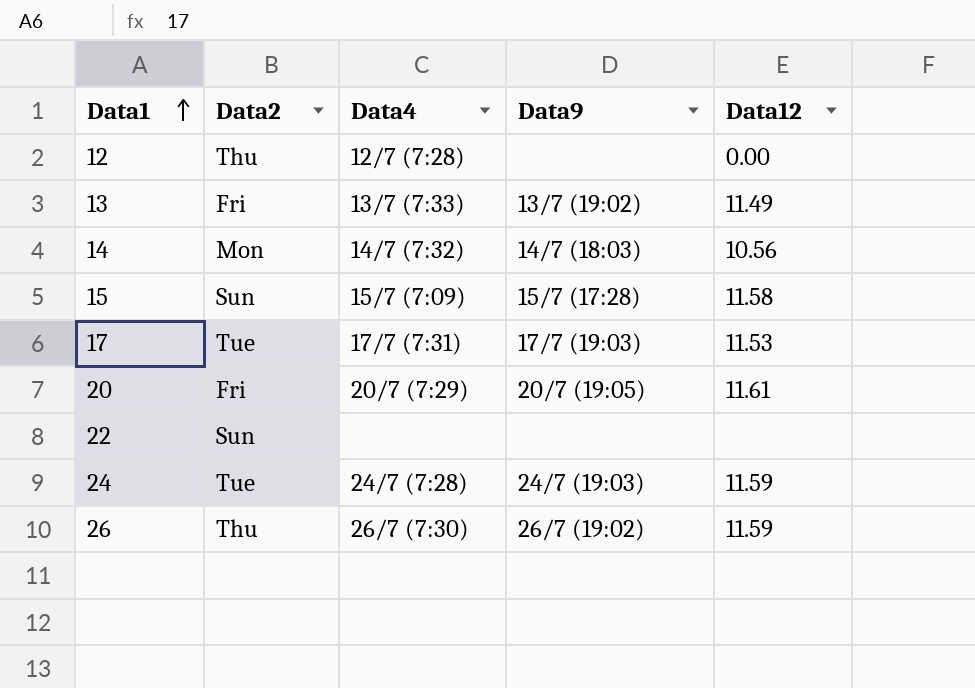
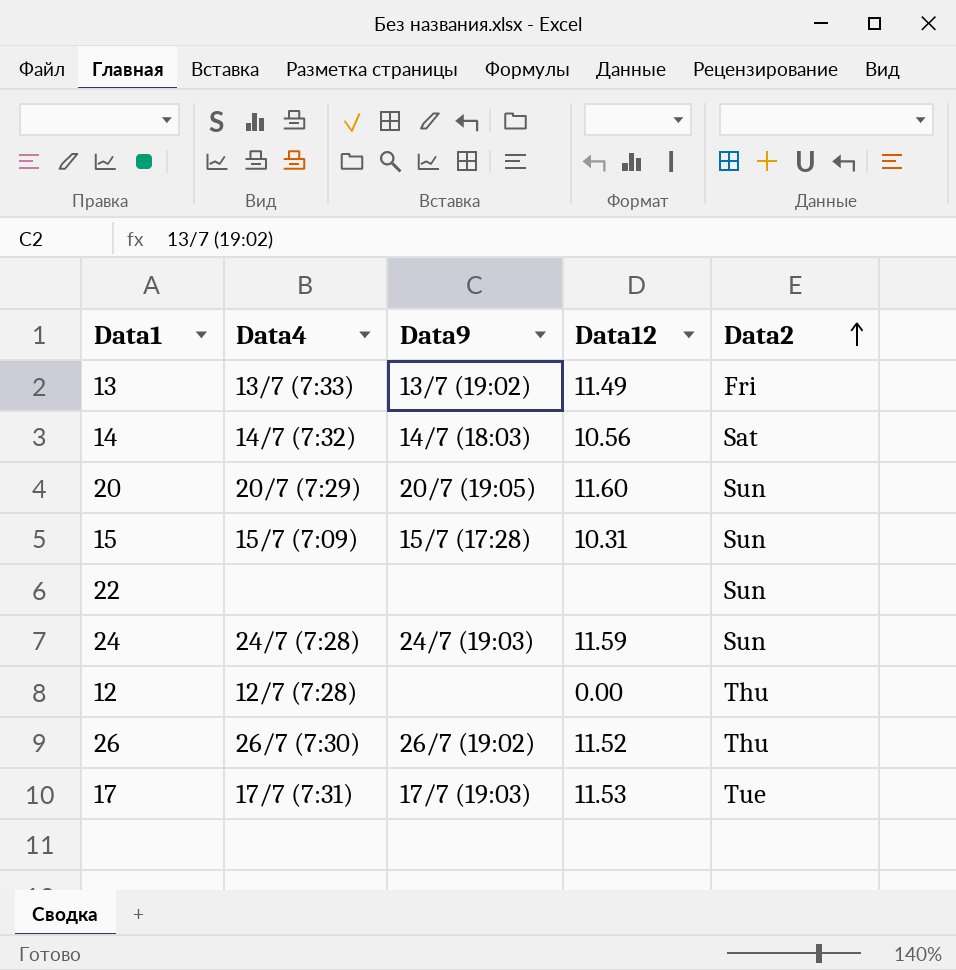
row order: Data1 ascending -> Data2 ascending
column Data2 | position: 2 -> 5
14 | Data2: Mon -> Sat
20 | Data12: 11.61 -> 11.60
20 | Data2: Fri -> Sun
15 | Data12: 11.58 -> 10.31
24 | Data2: Tue -> Sun
26 | Data12: 11.59 -> 11.52

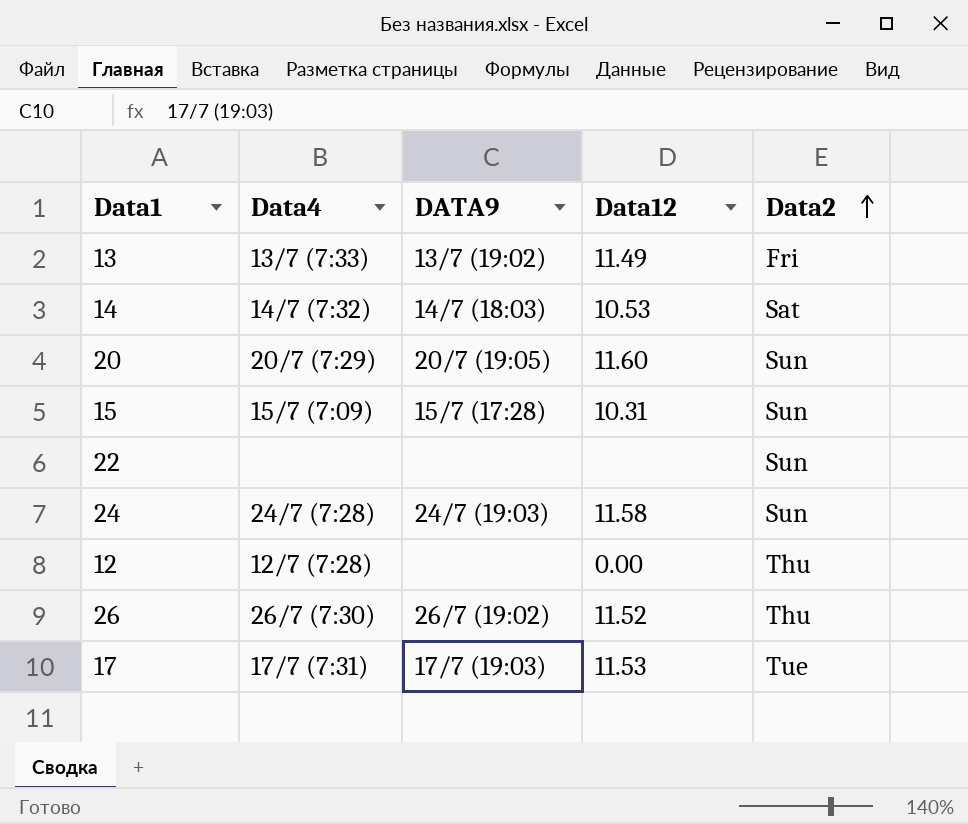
column name: Data9 -> DATA9
14 | Data12: 10.56 -> 10.53
24 | Data12: 11.59 -> 11.58

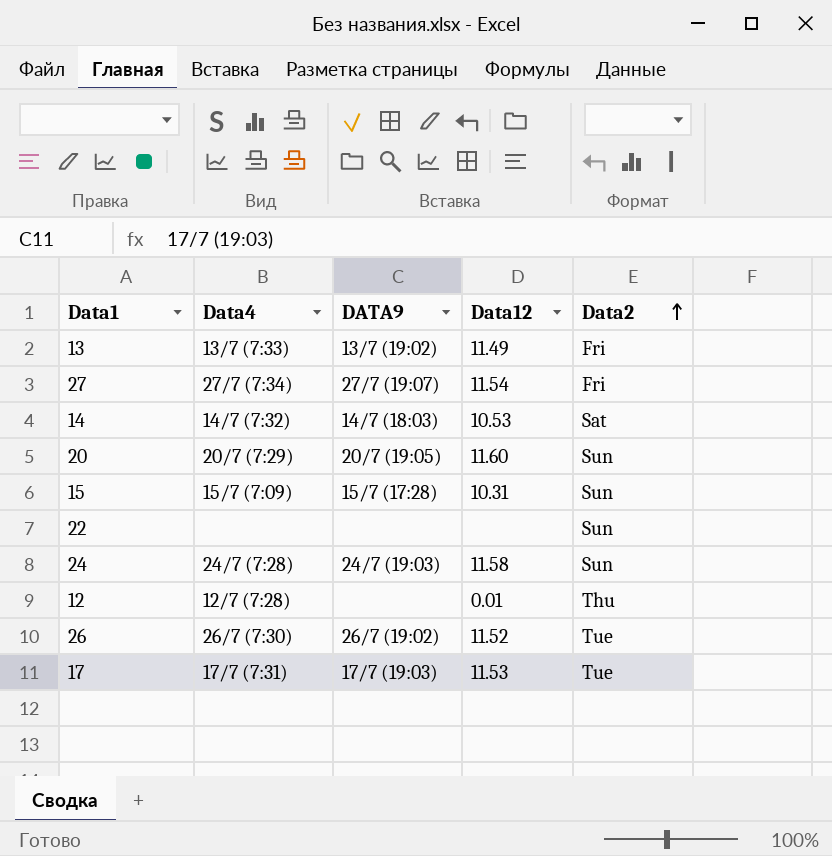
row 27: none -> 27/7 (7:34) | 27/7 (19:07) | 11.54 | Fri
12 | Data12: 0.00 -> 0.01
26 | Data2: Thu -> Tue

